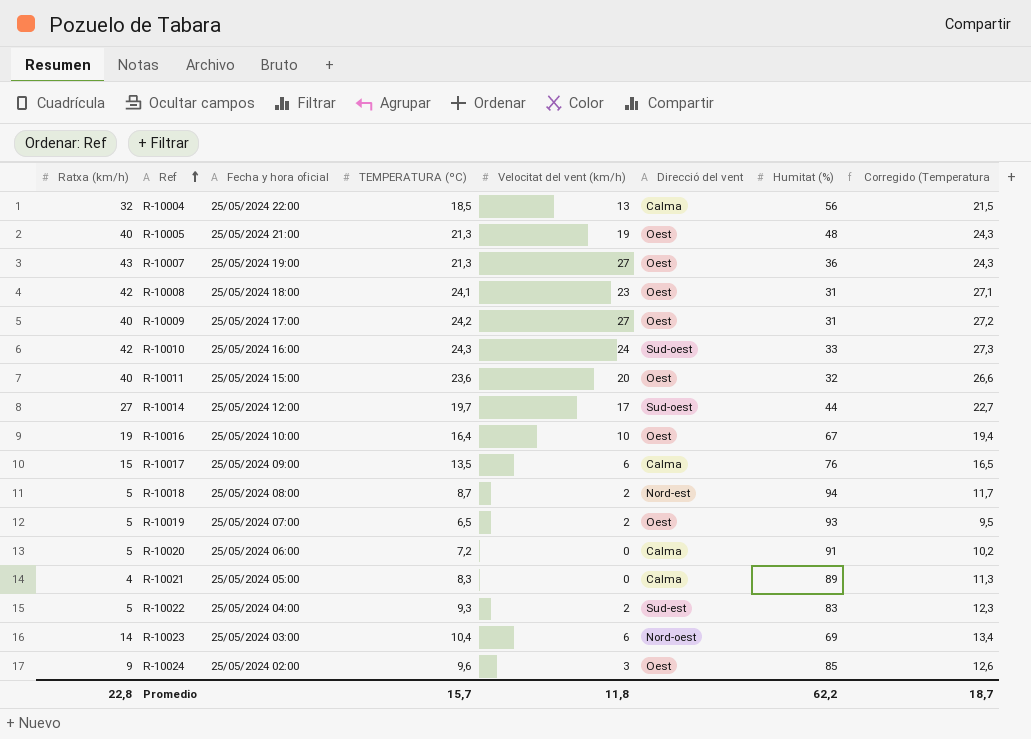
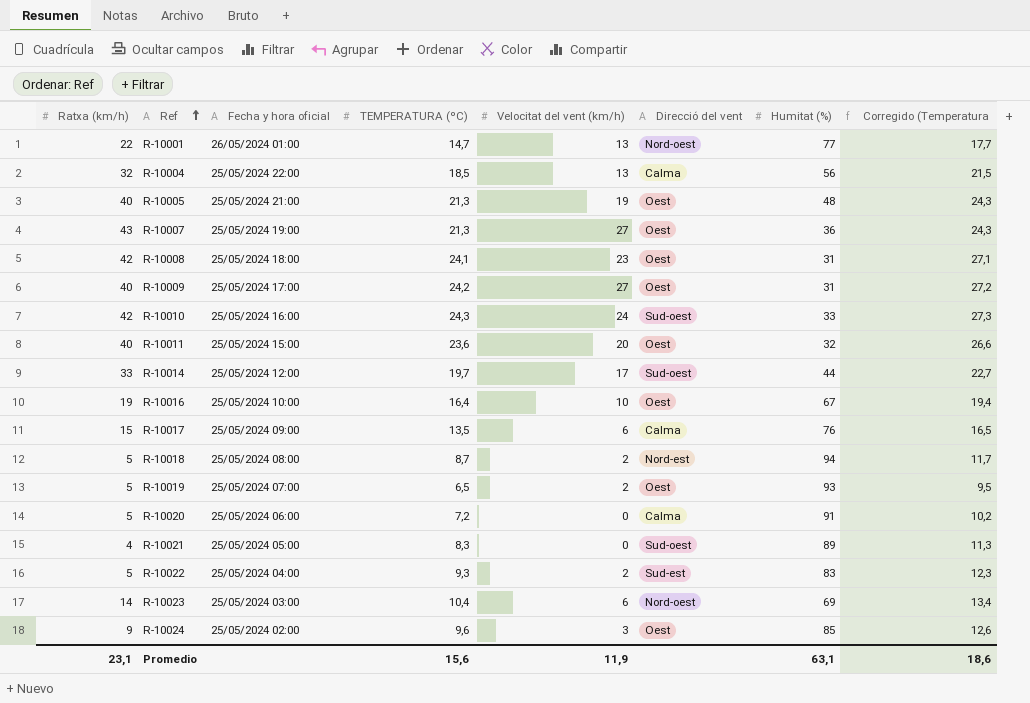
row R-10001: none -> 22 | 26/05/2024 01:00 | 14,7 | 13 | Nord-oest | 77 | 17,7
R-10014 | Ratxa (km/h): 27 -> 33
R-10021 | Direcció del vent: Calma -> Sud-oest
Promedio | Ratxa (km/h): 22,8 -> 23,1
Promedio | TEMPERATURA (ºC): 15,7 -> 15,6
Promedio | Velocitat del vent (km/h): 11,8 -> 11,9
Promedio | Humitat (%): 62,2 -> 63,1
Promedio | Corregido (Temperatura: 18,7 -> 18,6

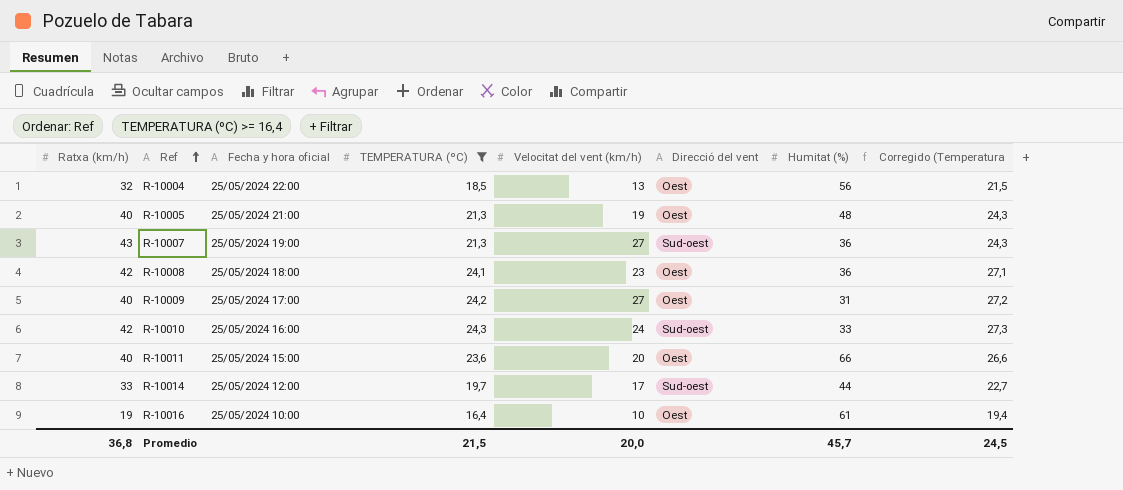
filter: none -> TEMPERATURA (ºC) >= 16,4
R-10004 | Direcció del vent: Calma -> Oest
R-10007 | Direcció del vent: Oest -> Sud-oest
R-10008 | Humitat (%): 31 -> 36
R-10011 | Humitat (%): 32 -> 66
R-10016 | Humitat (%): 67 -> 61
Promedio | Ratxa (km/h): 23,1 -> 36,8
Promedio | TEMPERATURA (ºC): 15,6 -> 21,5
Promedio | Velocitat del vent (km/h): 11,9 -> 20,0
Promedio | Humitat (%): 63,1 -> 45,7
Promedio | Corregido (Temperatura: 18,6 -> 24,5

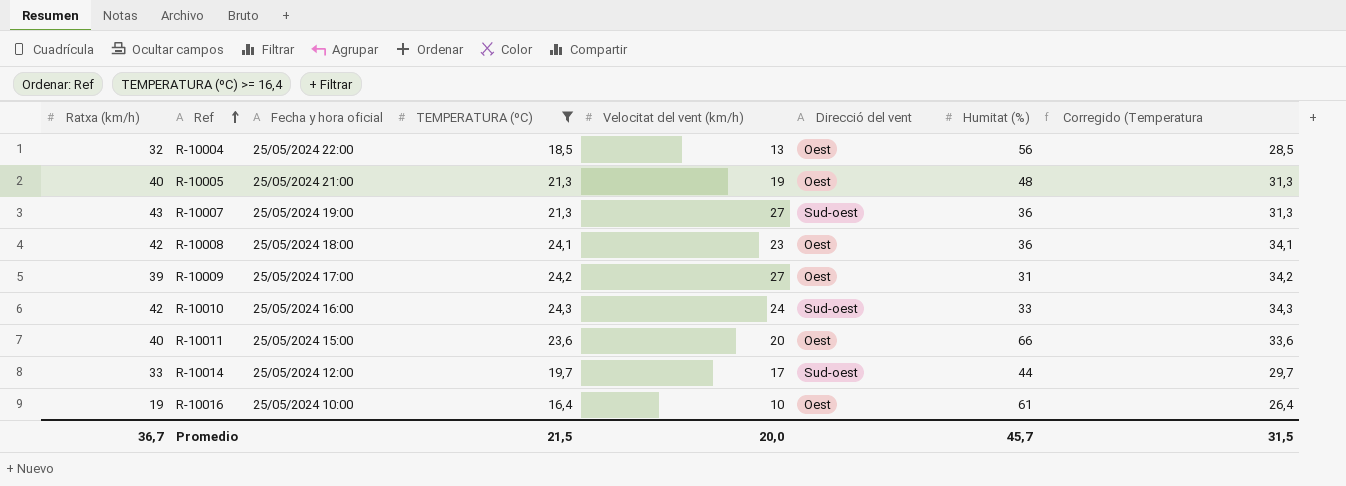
column Corregido (Temperatura | formula: [TEMPERATURA (ºC)] + 3 -> [TEMPERATURA (ºC)] + 10
R-10009 | Ratxa (km/h): 40 -> 39
Promedio | Ratxa (km/h): 36,8 -> 36,7
Promedio | Corregido (Temperatura: 24,5 -> 31,5

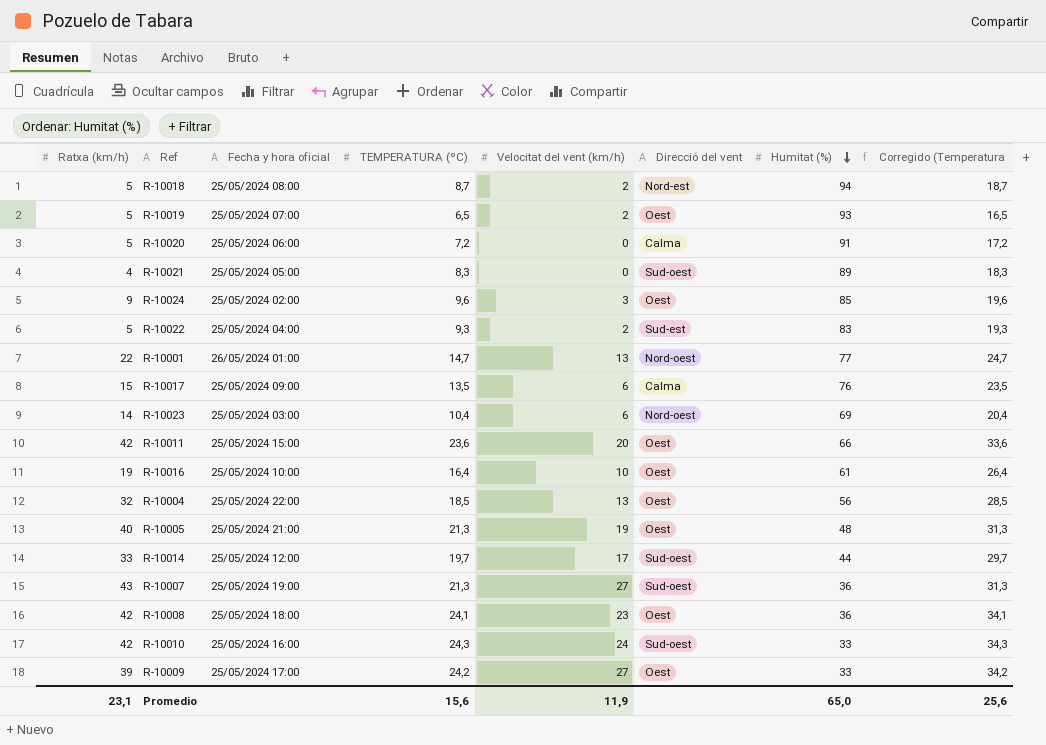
filter: TEMPERATURA (ºC) >= 16,4 -> none
row order: Ref ascending -> Humitat (%) descending
R-10011 | Ratxa (km/h): 40 -> 42
R-10009 | Humitat (%): 31 -> 33
Promedio | Ratxa (km/h): 36,7 -> 23,1
Promedio | TEMPERATURA (ºC): 21,5 -> 15,6
Promedio | Velocitat del vent (km/h): 20,0 -> 11,9
Promedio | Humitat (%): 45,7 -> 65,0
Promedio | Corregido (Temperatura: 31,5 -> 25,6

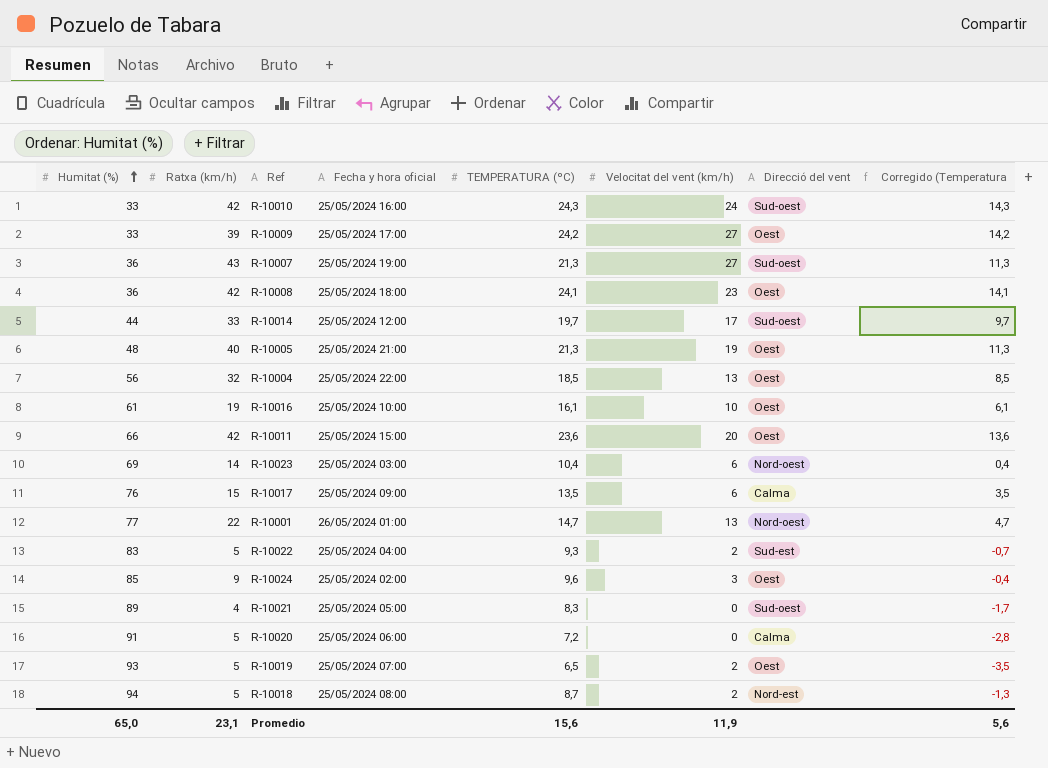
row order: Humitat (%) descending -> Humitat (%) ascending
column Humitat (%) | position: 7 -> 1
column Corregido (Temperatura | formula: [TEMPERATURA (ºC)] + 10 -> [TEMPERATURA (ºC)] - 10
R-10016 | TEMPERATURA (ºC): 16,4 -> 16,1
Promedio | Corregido (Temperatura: 25,6 -> 5,6

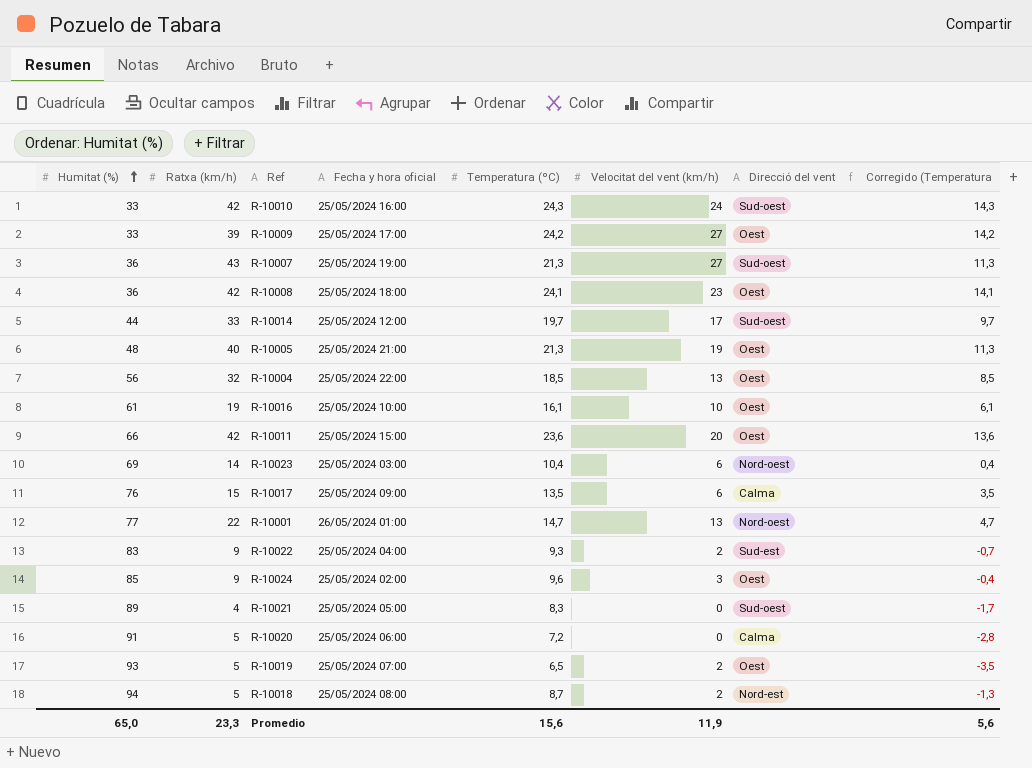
column name: TEMPERATURA (ºC) -> Temperatura (ºC)
R-10022 | Ratxa (km/h): 5 -> 9
Promedio | Ratxa (km/h): 23,1 -> 23,3

